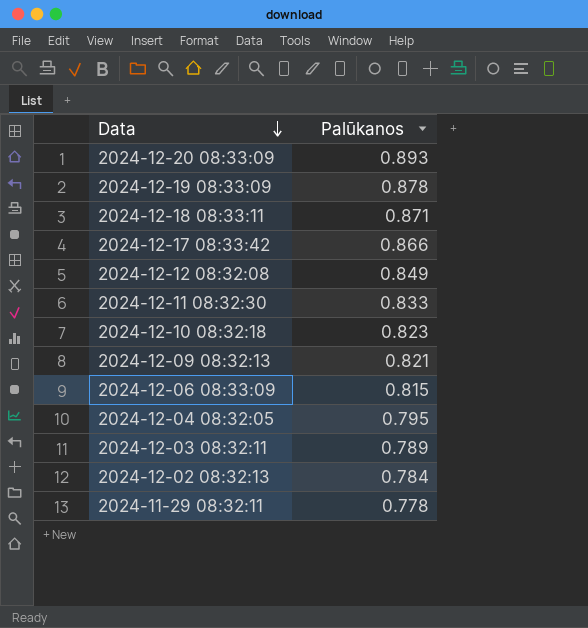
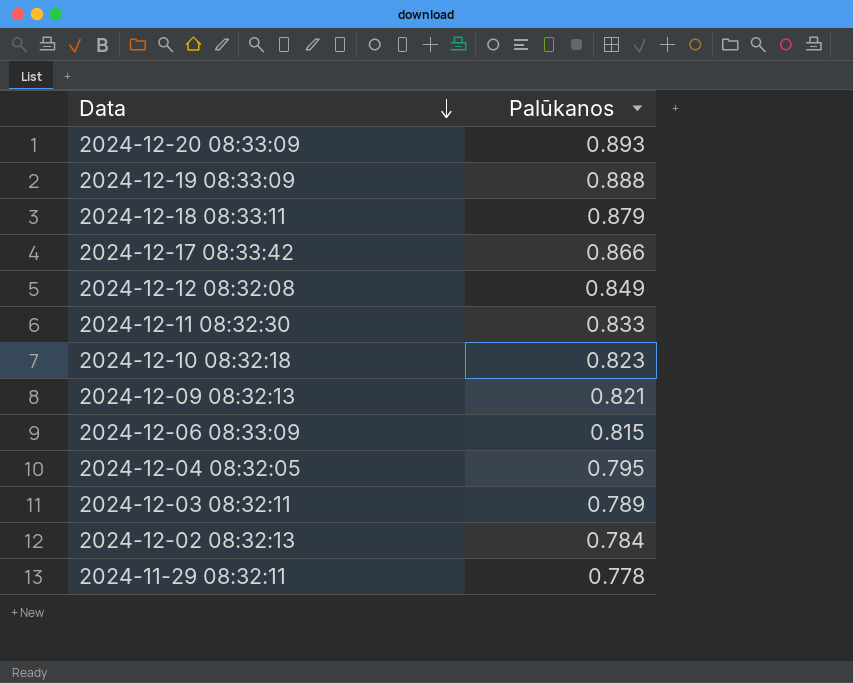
2024-12-19 08:33:09 | Palūkanos: 0.878 -> 0.888
2024-12-18 08:33:11 | Palūkanos: 0.871 -> 0.879

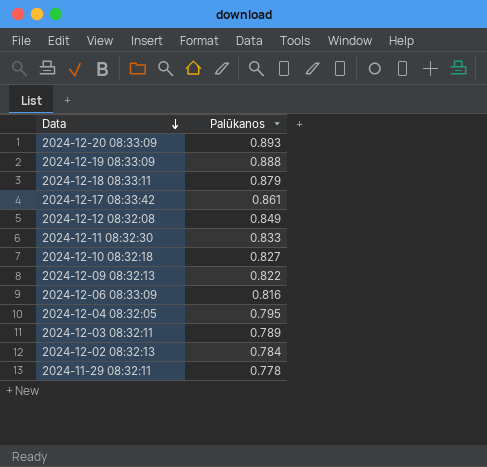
2024-12-17 08:33:42 | Palūkanos: 0.866 -> 0.861
2024-12-10 08:32:18 | Palūkanos: 0.823 -> 0.827
2024-12-09 08:32:13 | Palūkanos: 0.821 -> 0.822
2024-12-06 08:33:09 | Palūkanos: 0.815 -> 0.816

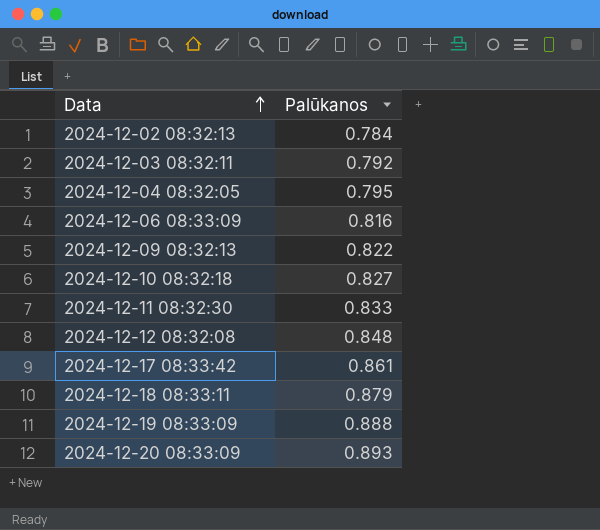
row order: Data descending -> Data ascending
row 2024-11-29 08:32:11: 0.778 -> none
2024-12-03 08:32:11 | Palūkanos: 0.789 -> 0.792
2024-12-12 08:32:08 | Palūkanos: 0.849 -> 0.848

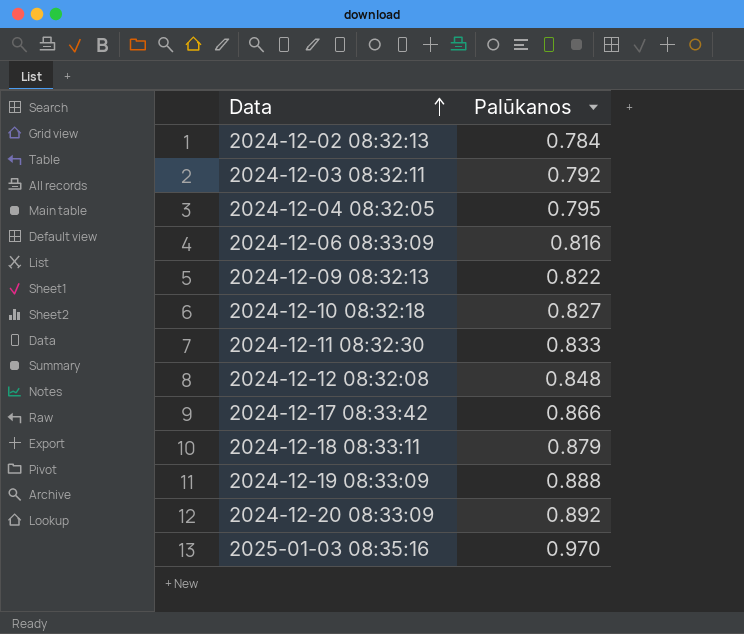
2024-12-17 08:33:42 | Palūkanos: 0.861 -> 0.866
2024-12-20 08:33:09 | Palūkanos: 0.893 -> 0.892
row 2025-01-03 08:35:16: none -> 0.970

